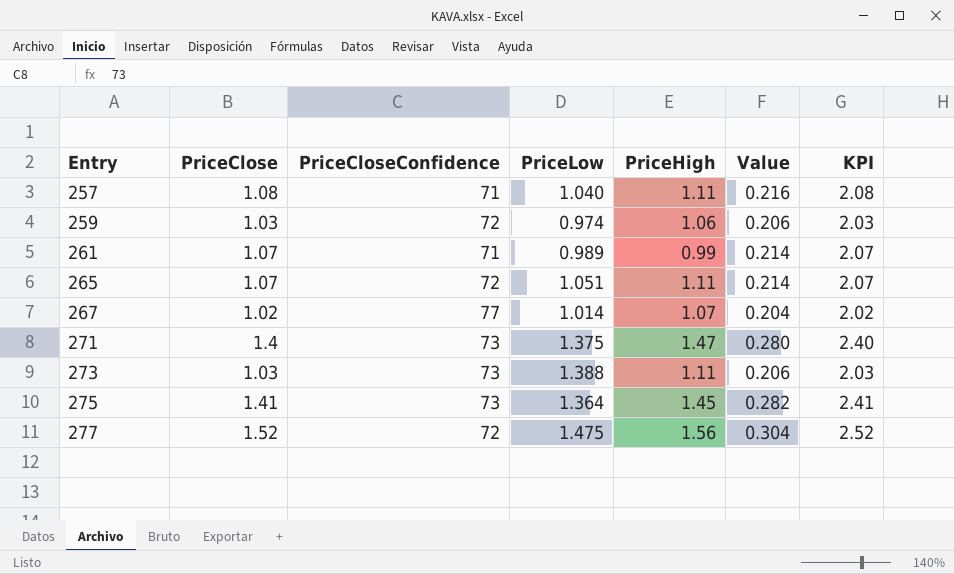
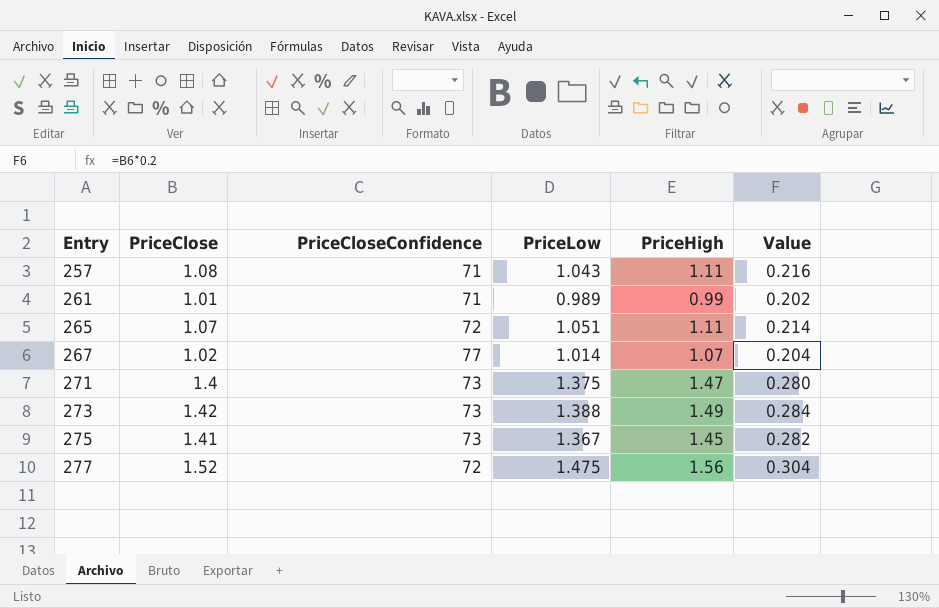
column KPI | formula: [PriceClose] + 1 -> none
row 259: 1.03 | 72 | 0.974 | 1.06 | 0.206 | 2.03 -> none
257 | PriceLow: 1.040 -> 1.043
261 | PriceClose: 1.07 -> 1.01
261 | Value: 0.214 -> 0.202
273 | PriceClose: 1.03 -> 1.42
273 | PriceHigh: 1.11 -> 1.49
273 | Value: 0.206 -> 0.284
275 | PriceLow: 1.364 -> 1.367

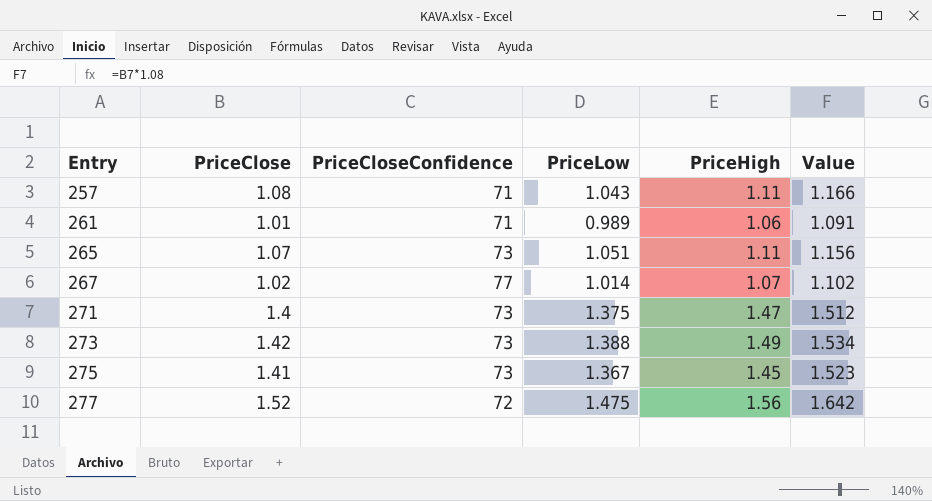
column Value | formula: [PriceClose] * 0.2 -> [PriceClose] * 1.08
261 | PriceHigh: 0.99 -> 1.06
265 | PriceCloseConfidence: 72 -> 73

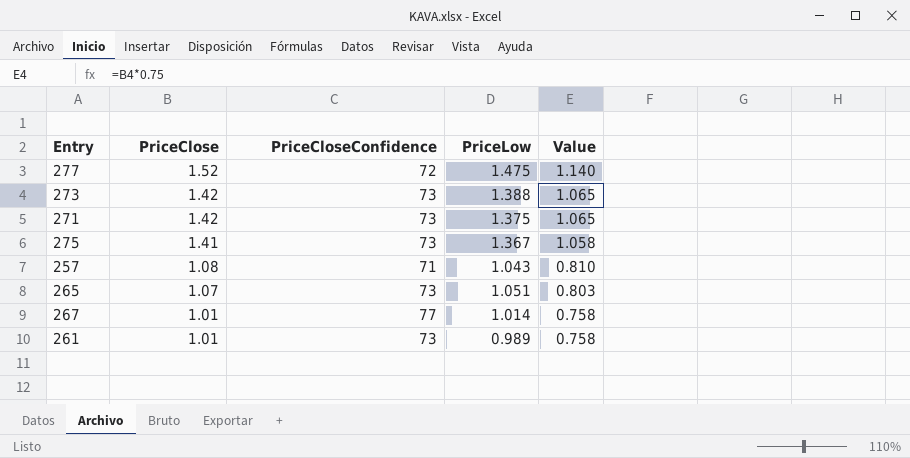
row order: Entry ascending -> PriceClose descending
column PriceHigh | position: 5 -> none
column Value | formula: [PriceClose] * 1.08 -> [PriceClose] * 0.75
271 | PriceClose: 1.4 -> 1.42
267 | PriceClose: 1.02 -> 1.01
261 | PriceCloseConfidence: 71 -> 73

